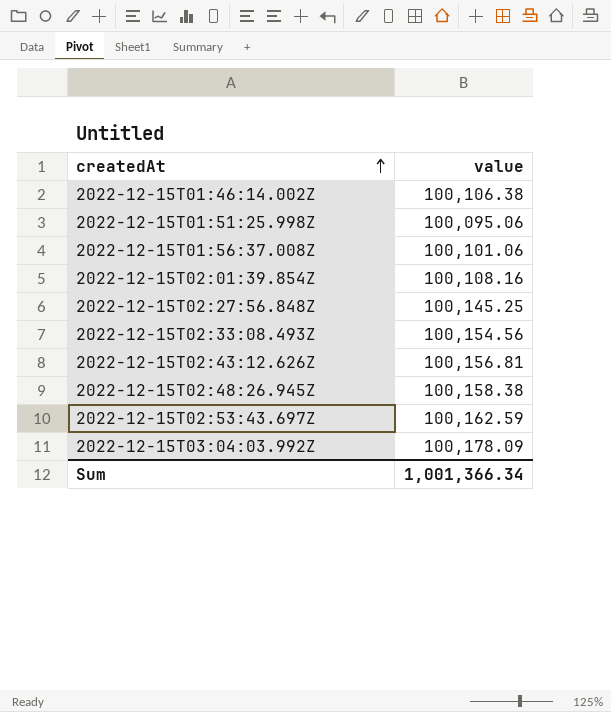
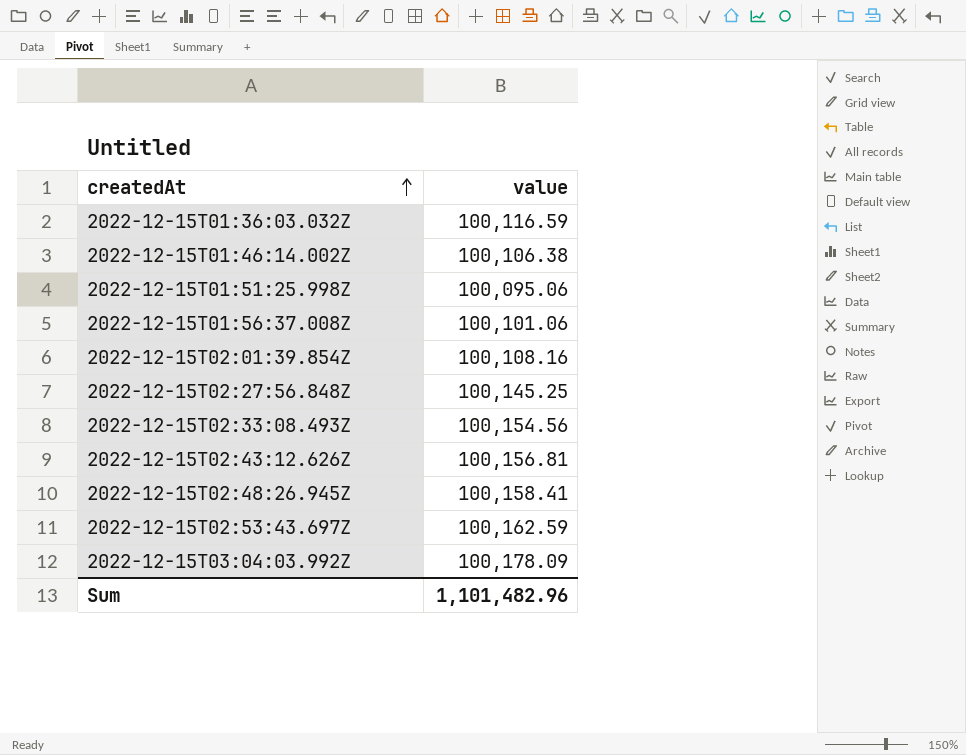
row 2022-12-15T01:36:03.032Z: none -> 100,116.59
2022-12-15T02:48:26.945Z | value: 100,158.38 -> 100,158.41
Sum | value: 1,001,366.34 -> 1,101,482.96

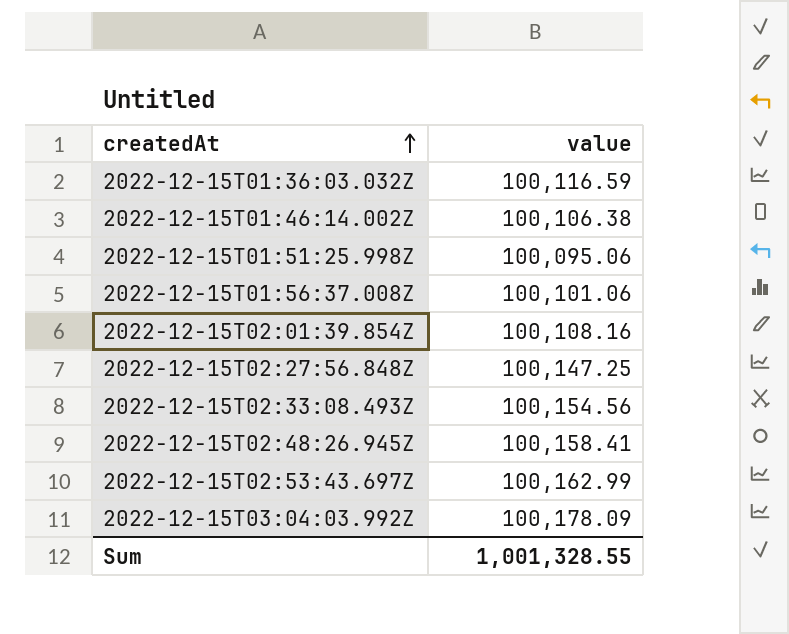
row 2022-12-15T02:43:12.626Z: 100,156.81 -> none
2022-12-15T02:27:56.848Z | value: 100,145.25 -> 100,147.25
2022-12-15T02:53:43.697Z | value: 100,162.59 -> 100,162.99
Sum | value: 1,101,482.96 -> 1,001,328.55

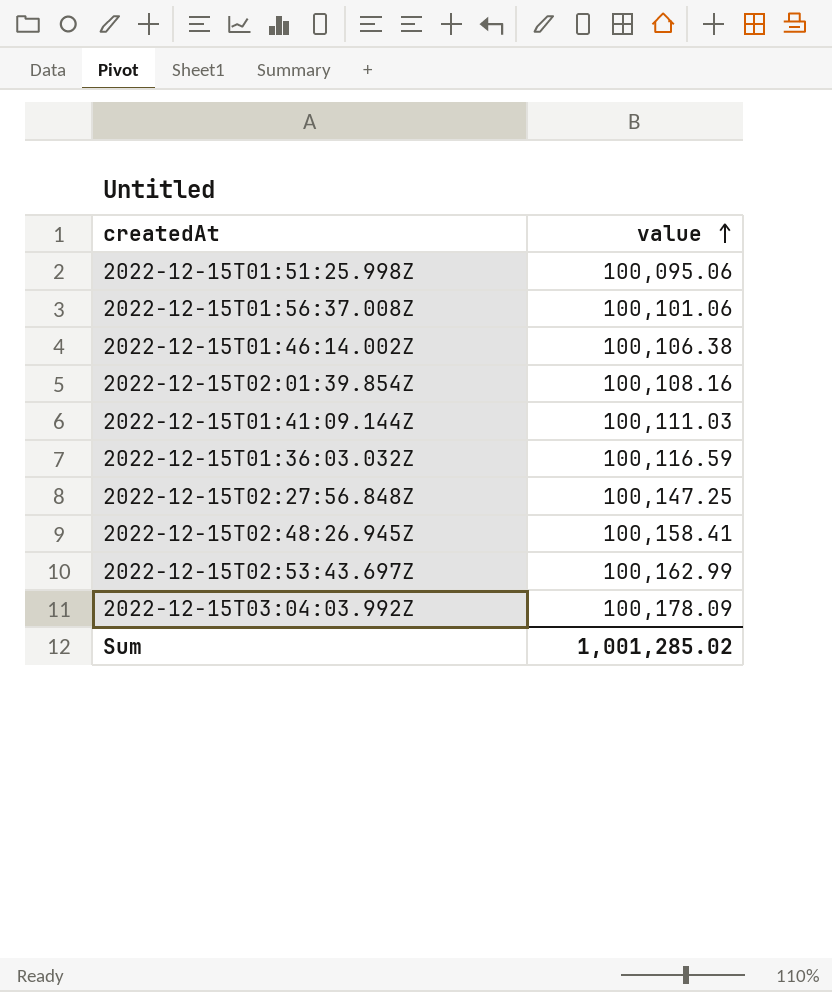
row order: createdAt ascending -> value ascending
row 2022-12-15T02:33:08.493Z: 100,154.56 -> none
row 2022-12-15T01:41:09.144Z: none -> 100,111.03
Sum | value: 1,001,328.55 -> 1,001,285.02

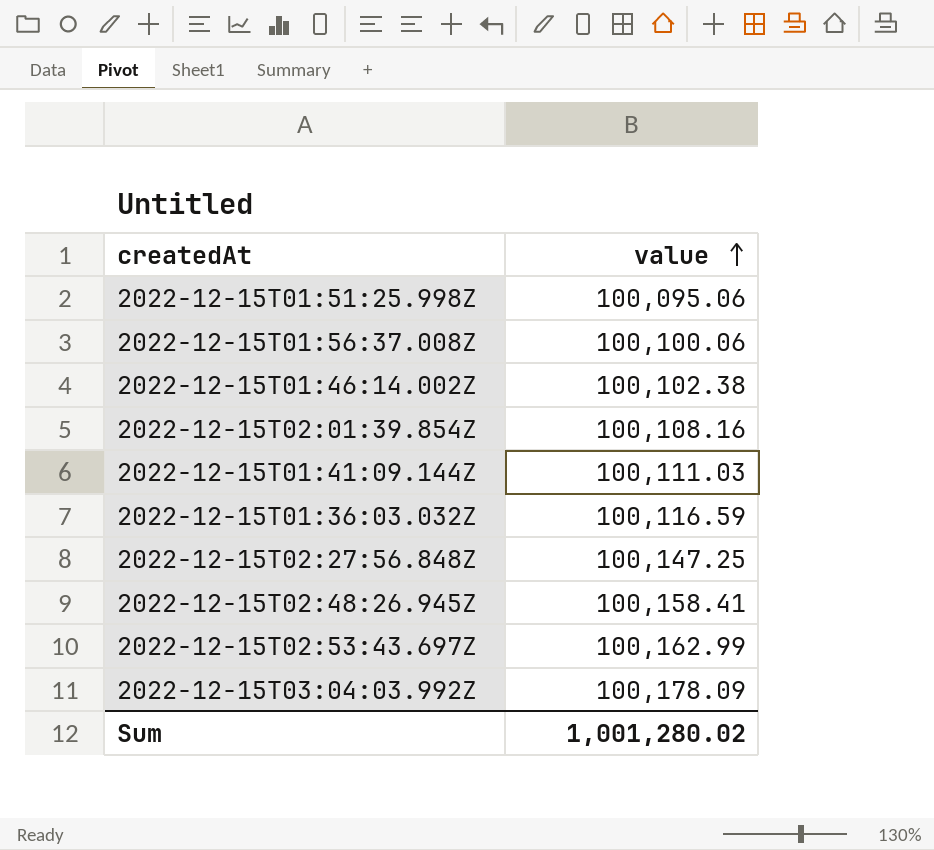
2022-12-15T01:56:37.008Z | value: 100,101.06 -> 100,100.06
2022-12-15T01:46:14.002Z | value: 100,106.38 -> 100,102.38
Sum | value: 1,001,285.02 -> 1,001,280.02

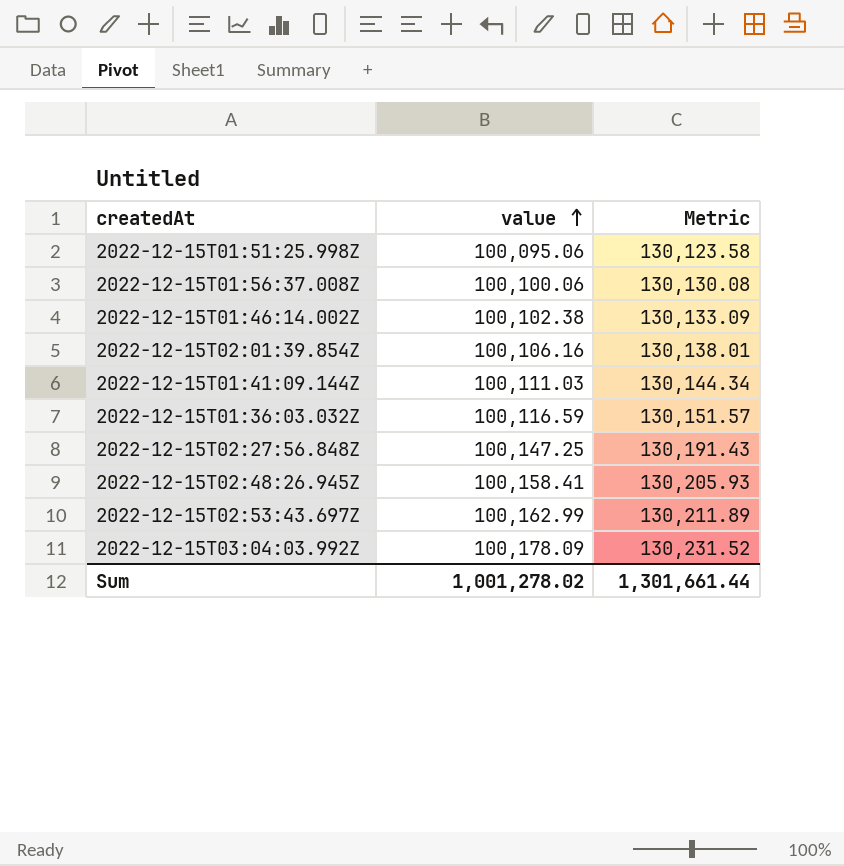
column Metric | formula: none -> [value] * 1.3
2022-12-15T02:01:39.854Z | value: 100,108.16 -> 100,106.16
Sum | value: 1,001,280.02 -> 1,001,278.02

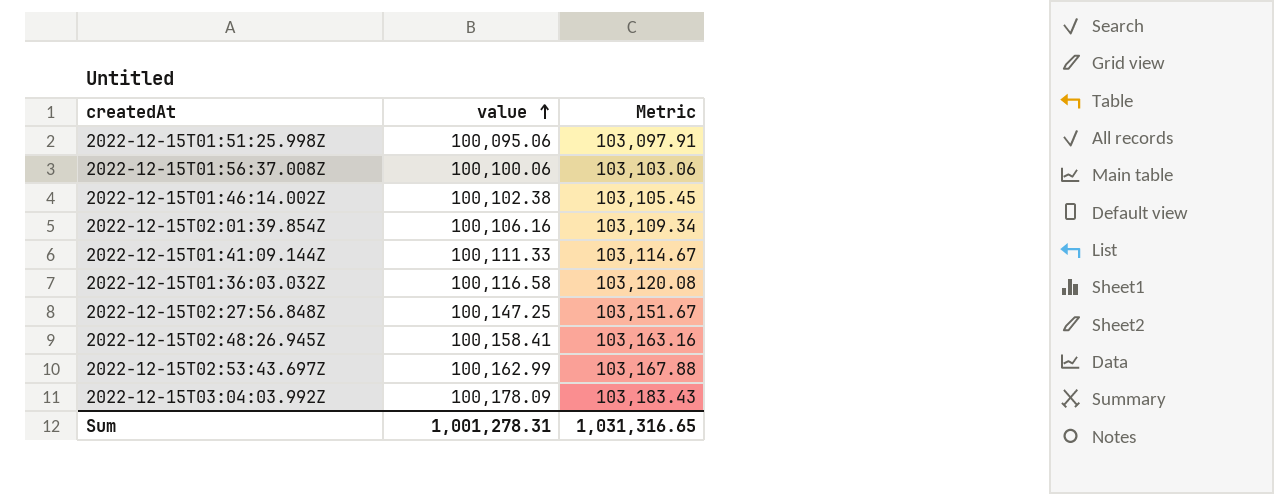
column Metric | formula: [value] * 1.3 -> [value] * 1.03
2022-12-15T01:41:09.144Z | value: 100,111.03 -> 100,111.33
2022-12-15T01:36:03.032Z | value: 100,116.59 -> 100,116.58
Sum | value: 1,001,278.02 -> 1,001,278.31
Sum | Metric: 1,301,661.44 -> 1,031,316.65

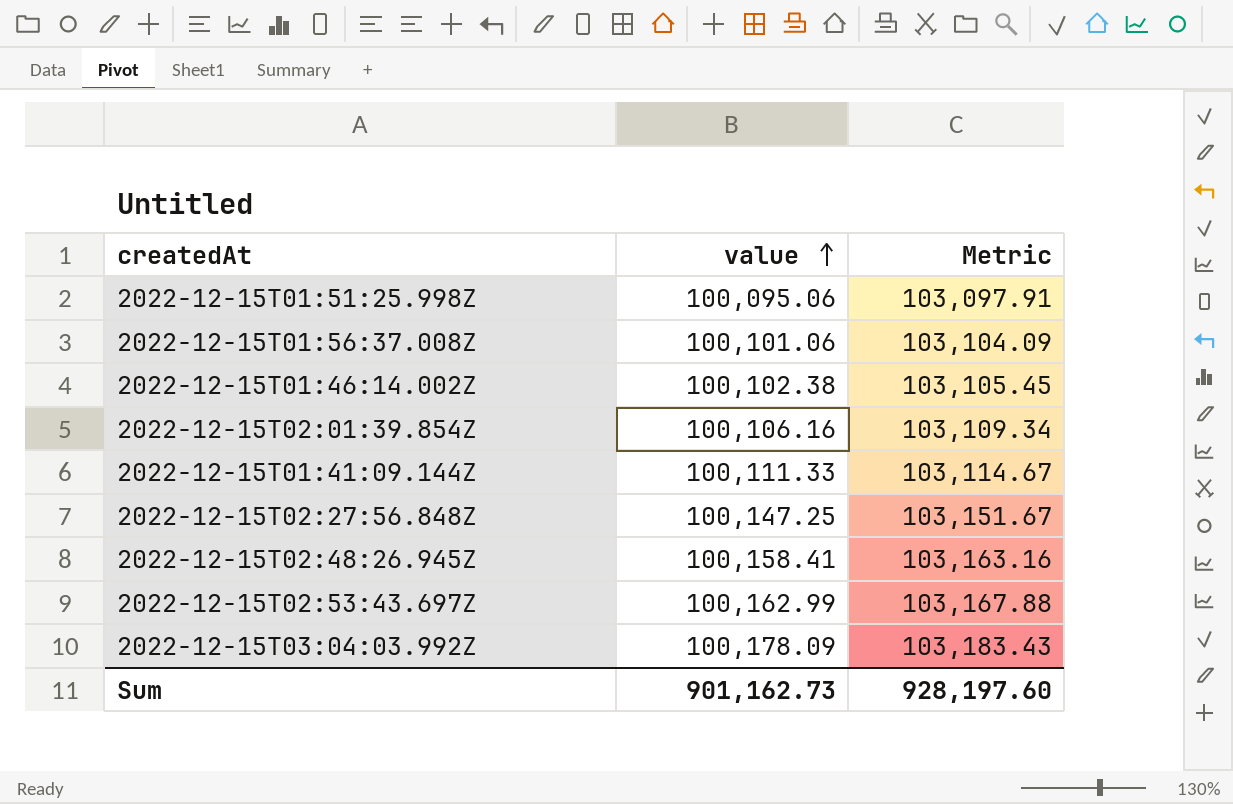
row 2022-12-15T01:36:03.032Z: 100,116.58 | 103,120.08 -> none
2022-12-15T01:56:37.008Z | value: 100,100.06 -> 100,101.06
2022-12-15T01:56:37.008Z | Metric: 103,103.06 -> 103,104.09
Sum | value: 1,001,278.31 -> 901,162.73
Sum | Metric: 1,031,316.65 -> 928,197.60

